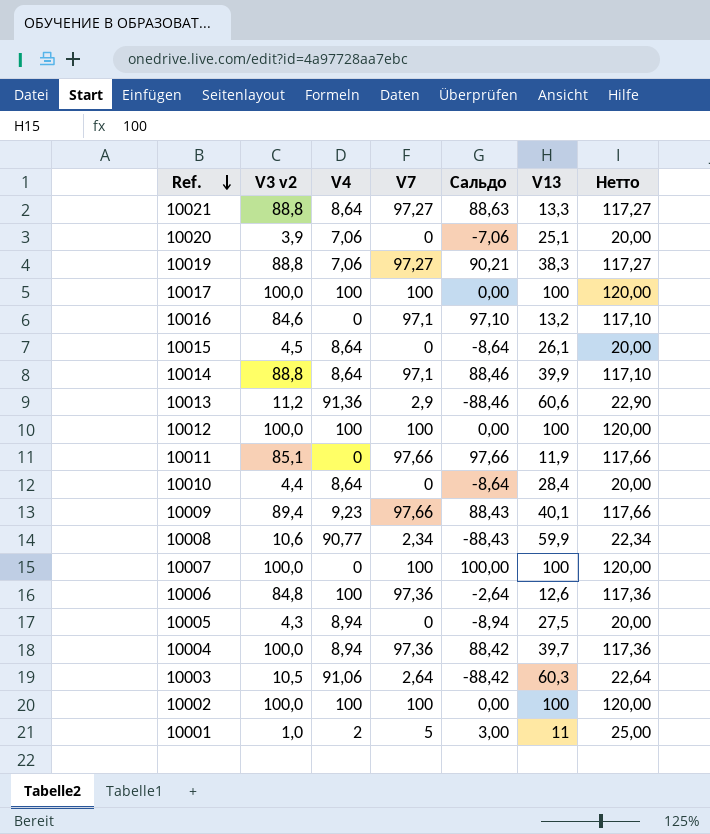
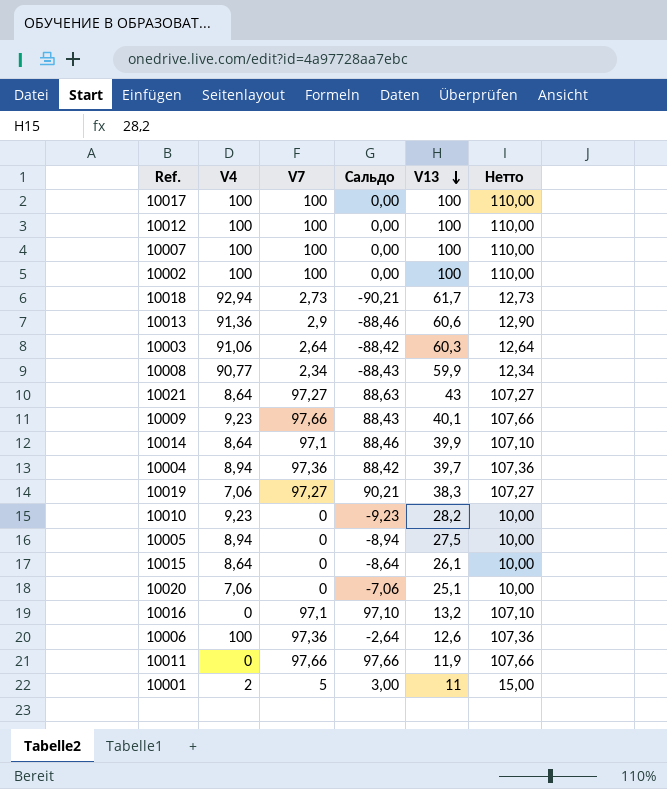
row order: Ref. descending -> V13 descending
column V3 v2 | position: 2 -> none
column Нетто | formula: [V7] + 20 -> [V7] + 10
10007 | V4: 0 -> 100
10007 | Сальдо: 100,00 -> 0,00
row 10018: none -> 92,94 | 2,73 | -90,21 | 61,7 | 12,73
10021 | V13: 13,3 -> 43
10010 | V4: 8,64 -> 9,23
10010 | Сальдо: -8,64 -> -9,23
10010 | V13: 28,4 -> 28,2

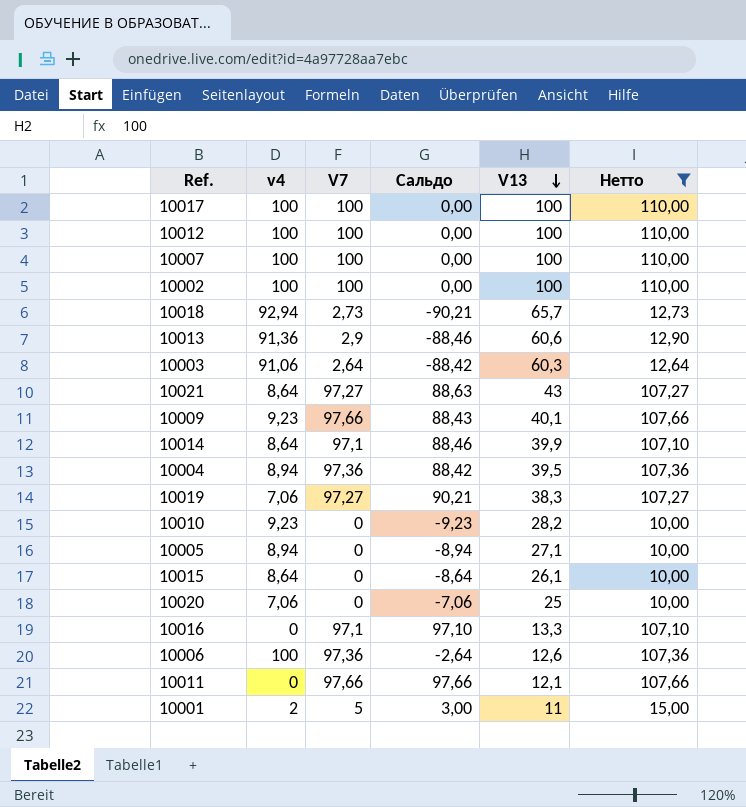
filter: none -> Нетто != 12,34
column name: V4 -> v4
10018 | V13: 61,7 -> 65,7
10004 | V13: 39,7 -> 39,5
10005 | V13: 27,5 -> 27,1
10020 | V13: 25,1 -> 25
10016 | V13: 13,2 -> 13,3
10011 | V13: 11,9 -> 12,1

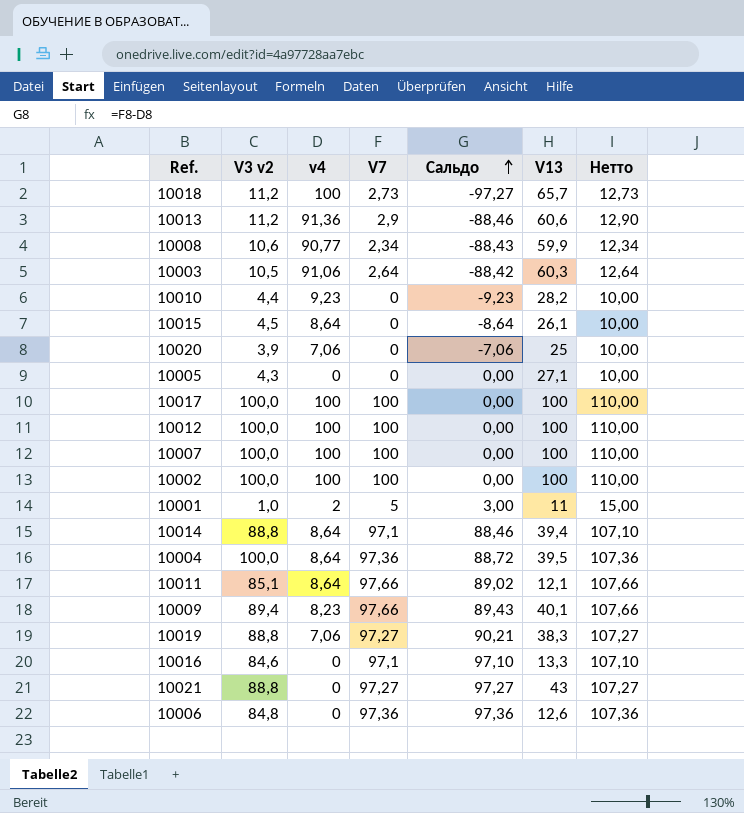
filter: Нетто != 12,34 -> none
row order: V13 descending -> Сальдо ascending
column V3 v2 | position: none -> 2
10018 | v4: 92,94 -> 100
10018 | Сальдо: -90,21 -> -97,27
10005 | v4: 8,94 -> 0
10005 | Сальдо: -8,94 -> 0,00
10014 | V13: 39,9 -> 39,4
10004 | v4: 8,94 -> 8,64
10004 | Сальдо: 88,42 -> 88,72
10011 | v4: 0 -> 8,64
10011 | Сальдо: 97,66 -> 89,02
10009 | v4: 9,23 -> 8,23
10009 | Сальдо: 88,43 -> 89,43
10021 | v4: 8,64 -> 0
10021 | Сальдо: 88,63 -> 97,27
10006 | v4: 100 -> 0
10006 | Сальдо: -2,64 -> 97,36

